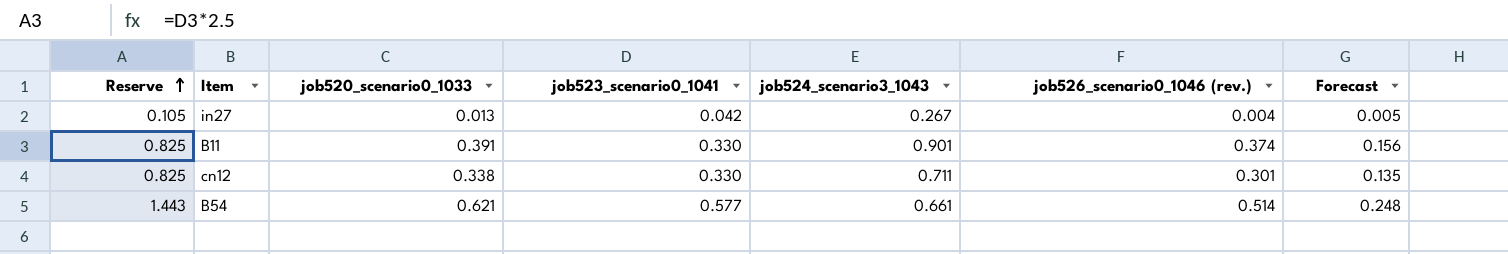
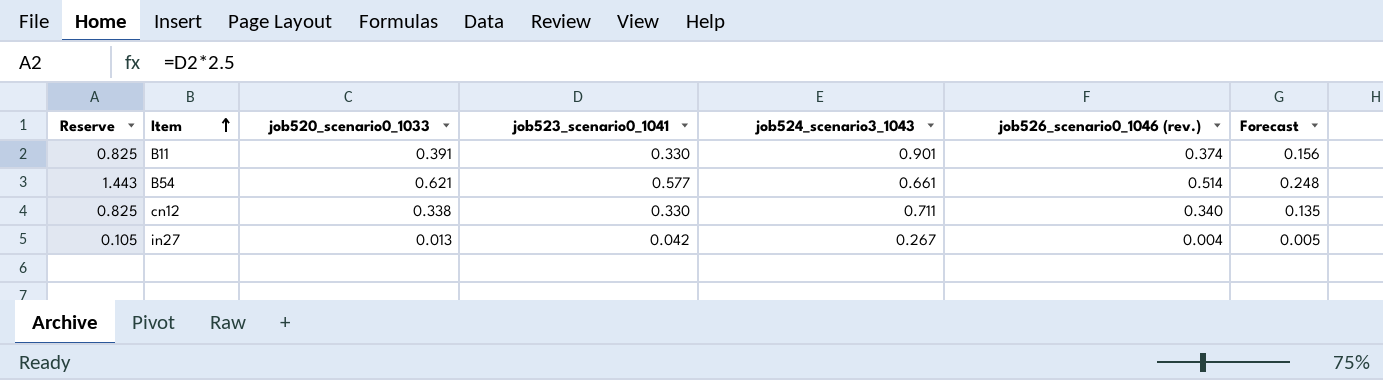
row order: Reserve ascending -> Item ascending
cn12 | job526_scenario0_1046 (rev.): 0.301 -> 0.340

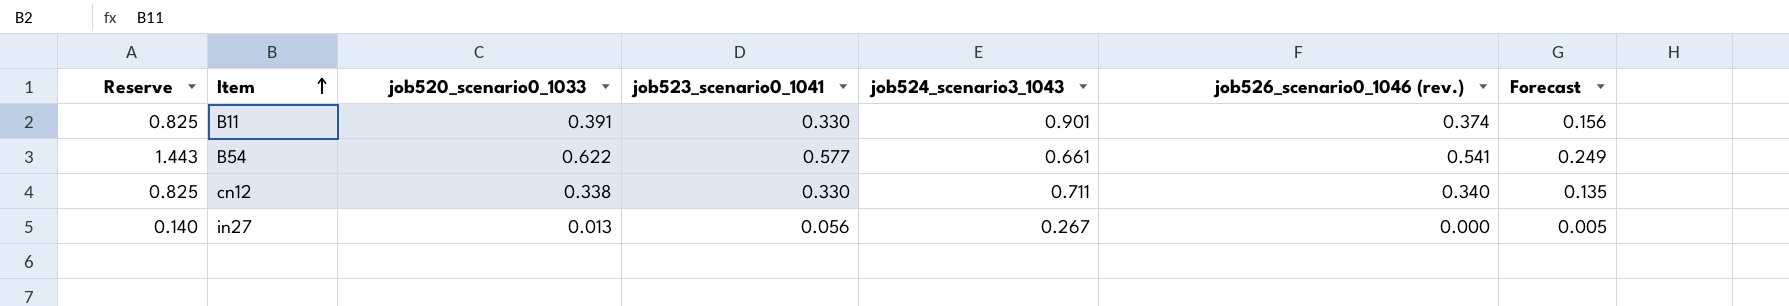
B54 | job520_scenario0_1033: 0.621 -> 0.622
B54 | job526_scenario0_1046 (rev.): 0.514 -> 0.541
B54 | Forecast: 0.248 -> 0.249
in27 | Reserve: 0.105 -> 0.140
in27 | job523_scenario0_1041: 0.042 -> 0.056
in27 | job526_scenario0_1046 (rev.): 0.004 -> 0.000

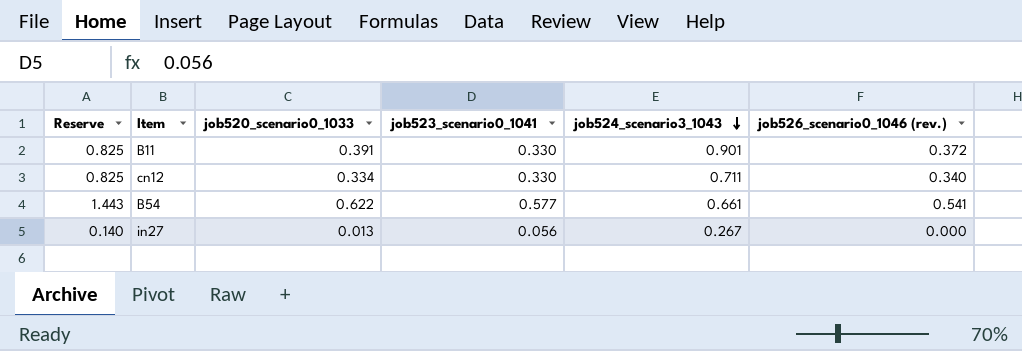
row order: Item ascending -> job524_scenario3_1043 descending
column Forecast | formula: [job520_scenario0_1033] * 0.4 -> none
B11 | job526_scenario0_1046 (rev.): 0.374 -> 0.372
cn12 | job520_scenario0_1033: 0.338 -> 0.334

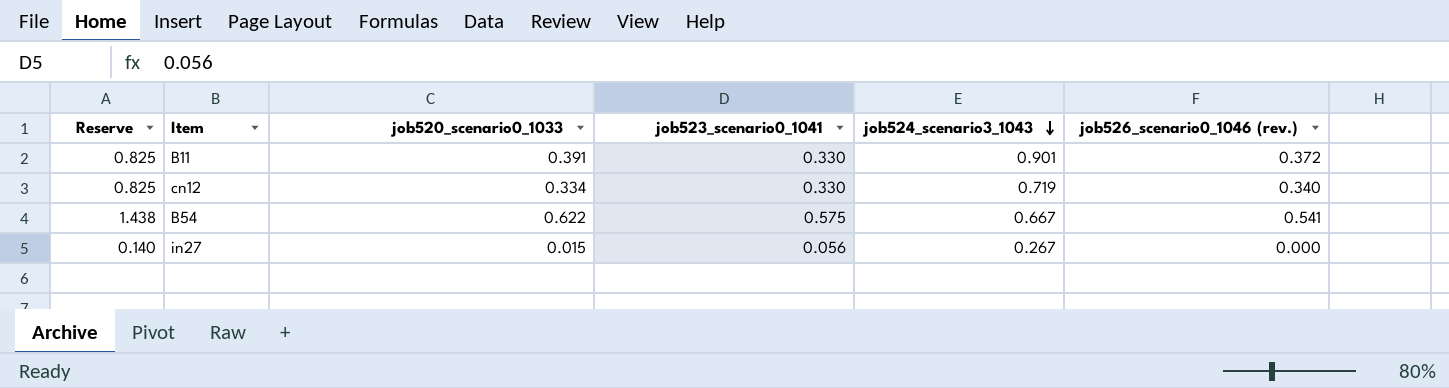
cn12 | job524_scenario3_1043: 0.711 -> 0.719
B54 | Reserve: 1.443 -> 1.438
B54 | job523_scenario0_1041: 0.577 -> 0.575
B54 | job524_scenario3_1043: 0.661 -> 0.667
in27 | job520_scenario0_1033: 0.013 -> 0.015

